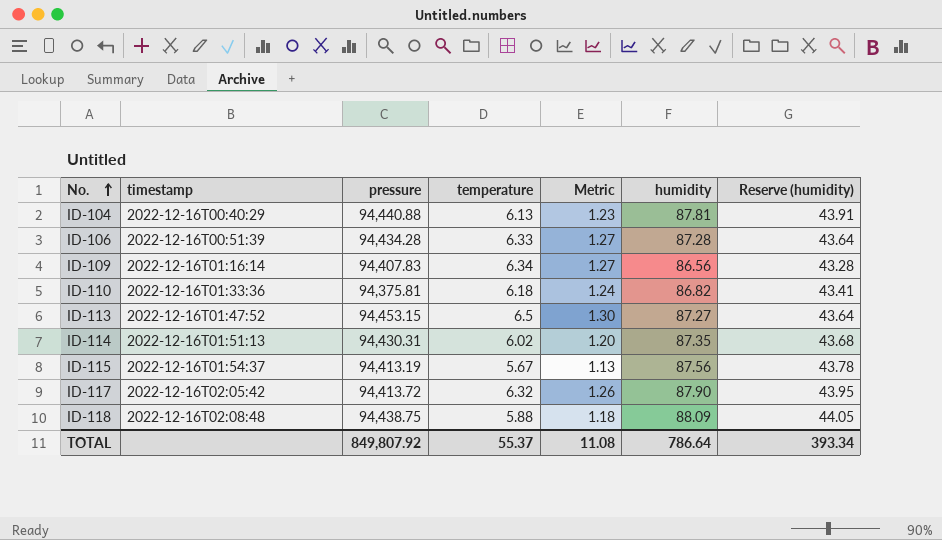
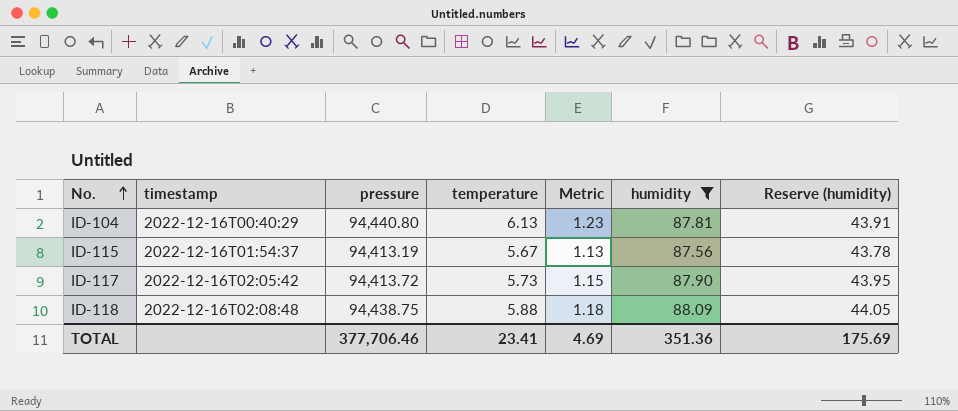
filter: none -> humidity >= 87.56
ID-104 | pressure: 94,440.88 -> 94,440.80
ID-117 | temperature: 6.32 -> 5.73
ID-117 | Metric: 1.26 -> 1.15
TOTAL | pressure: 849,807.92 -> 377,706.46
TOTAL | temperature: 55.37 -> 23.41
TOTAL | Metric: 11.08 -> 4.69
TOTAL | humidity: 786.64 -> 351.36
TOTAL | Reserve (humidity): 393.34 -> 175.69

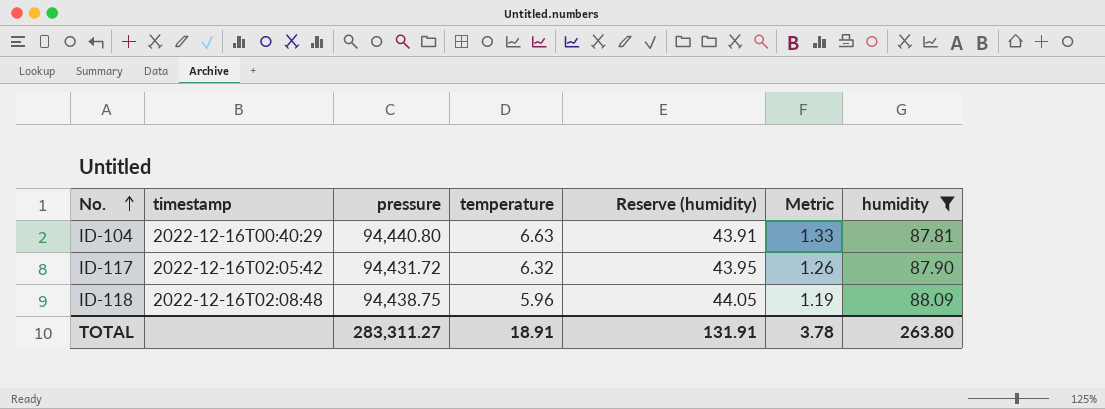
column Reserve (humidity) | position: 7 -> 5
row ID-115: 2022-12-16T01:54:37 | 94,413.19 | 5.67 | 1.13 | 87.56 | 43.78 -> none
ID-104 | temperature: 6.13 -> 6.63
ID-104 | Metric: 1.23 -> 1.33
ID-117 | pressure: 94,413.72 -> 94,431.72
ID-117 | temperature: 5.73 -> 6.32
ID-117 | Metric: 1.15 -> 1.26
ID-118 | temperature: 5.88 -> 5.96
ID-118 | Metric: 1.18 -> 1.19
TOTAL | pressure: 377,706.46 -> 283,311.27
TOTAL | temperature: 23.41 -> 18.91
TOTAL | Reserve (humidity): 175.69 -> 131.91
TOTAL | Metric: 4.69 -> 3.78
TOTAL | humidity: 351.36 -> 263.80

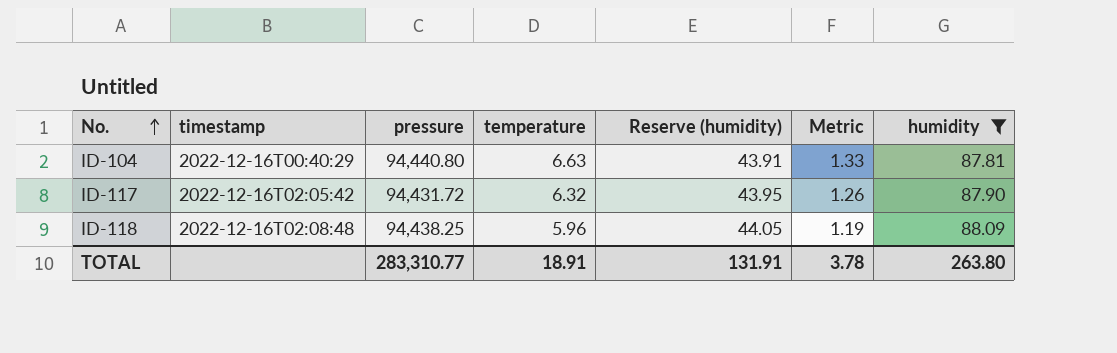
ID-118 | pressure: 94,438.75 -> 94,438.25
TOTAL | pressure: 283,311.27 -> 283,310.77

